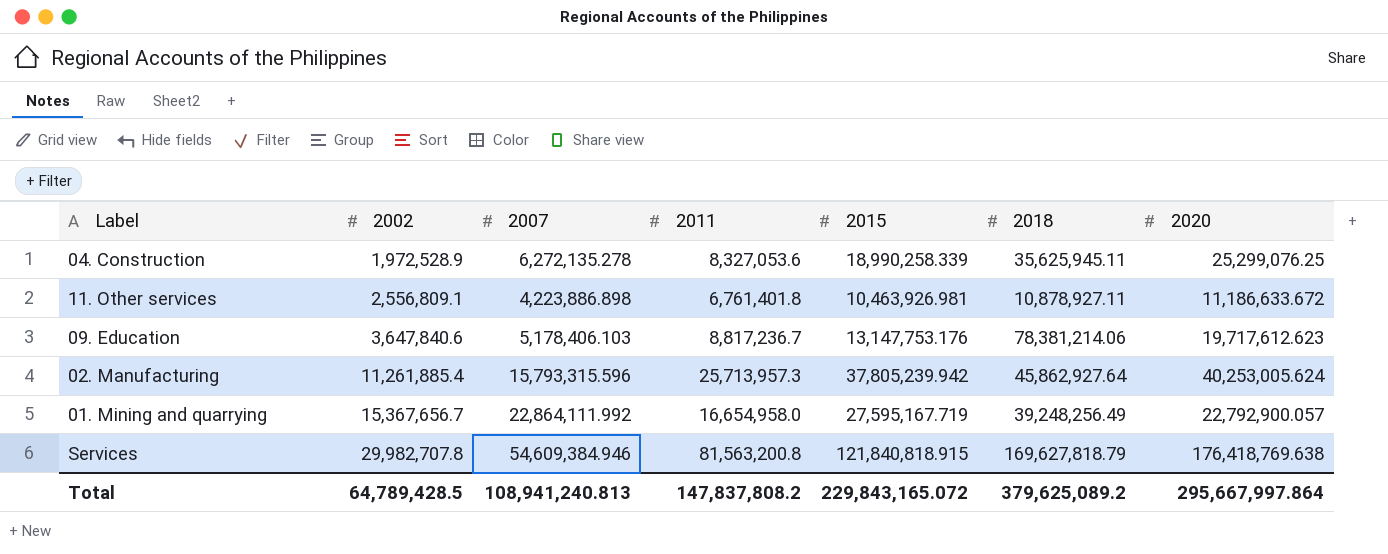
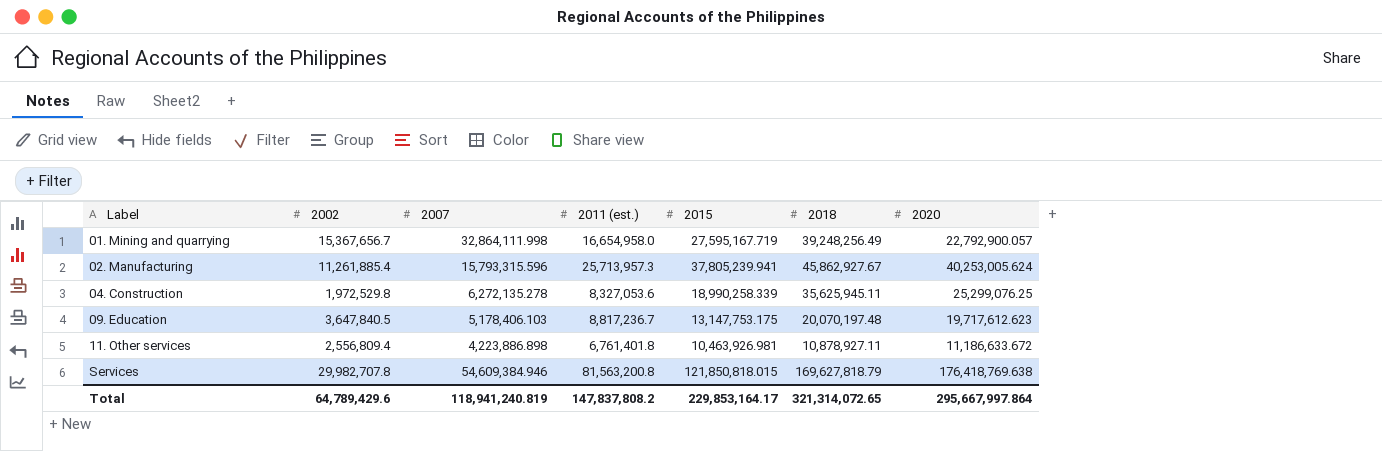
row order: 2002 ascending -> Label ascending
column name: 2011 -> 2011 (est.)
01. Mining and quarrying | 2007: 22,864,111.992 -> 32,864,111.998
02. Manufacturing | 2015: 37,805,239.942 -> 37,805,239.941
02. Manufacturing | 2018: 45,862,927.64 -> 45,862,927.67
04. Construction | 2002: 1,972,528.9 -> 1,972,529.8
09. Education | 2002: 3,647,840.6 -> 3,647,840.5
09. Education | 2015: 13,147,753.176 -> 13,147,753.175
09. Education | 2018: 78,381,214.06 -> 20,070,197.48
11. Other services | 2002: 2,556,809.1 -> 2,556,809.4
Services | 2015: 121,840,818.915 -> 121,850,818.015
Total | 2002: 64,789,428.5 -> 64,789,429.6
Total | 2007: 108,941,240.813 -> 118,941,240.819
Total | 2015: 229,843,165.072 -> 229,853,164.17
Total | 2018: 379,625,089.2 -> 321,314,072.65

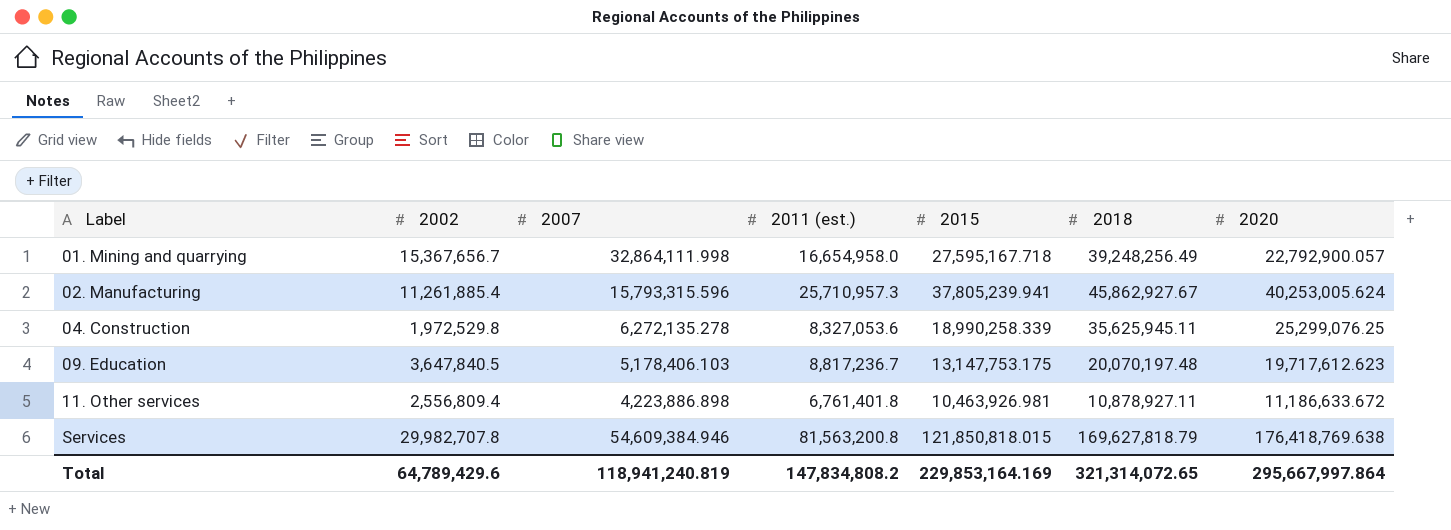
01. Mining and quarrying | 2015: 27,595,167.719 -> 27,595,167.718
02. Manufacturing | 2011 (est.): 25,713,957.3 -> 25,710,957.3
Total | 2011 (est.): 147,837,808.2 -> 147,834,808.2
Total | 2015: 229,853,164.17 -> 229,853,164.169

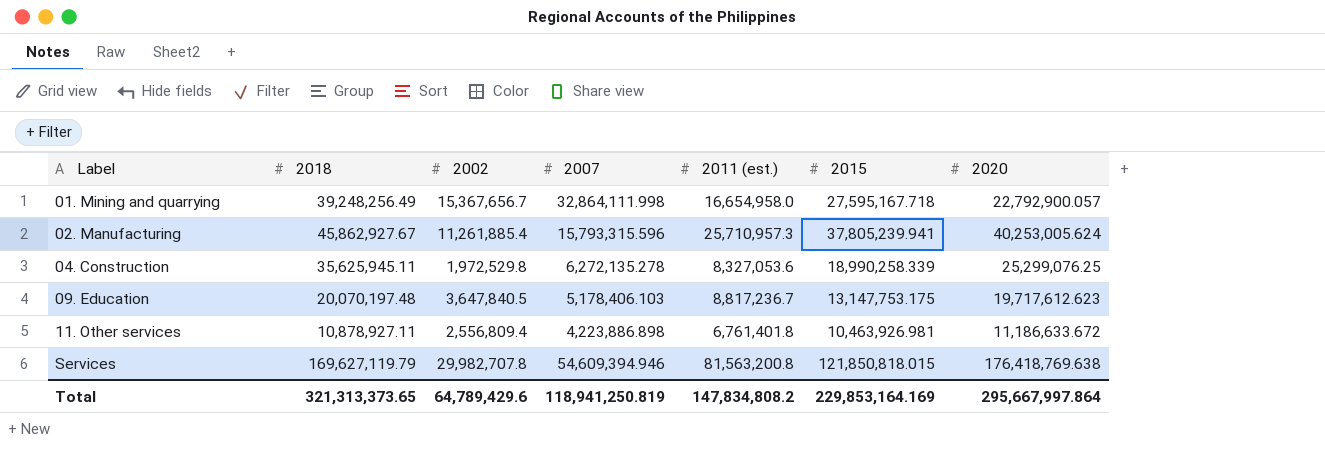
column 2018 | position: 6 -> 2
Services | 2018: 169,627,818.79 -> 169,627,119.79
Services | 2007: 54,609,384.946 -> 54,609,394.946
Total | 2018: 321,314,072.65 -> 321,313,373.65
Total | 2007: 118,941,240.819 -> 118,941,250.819

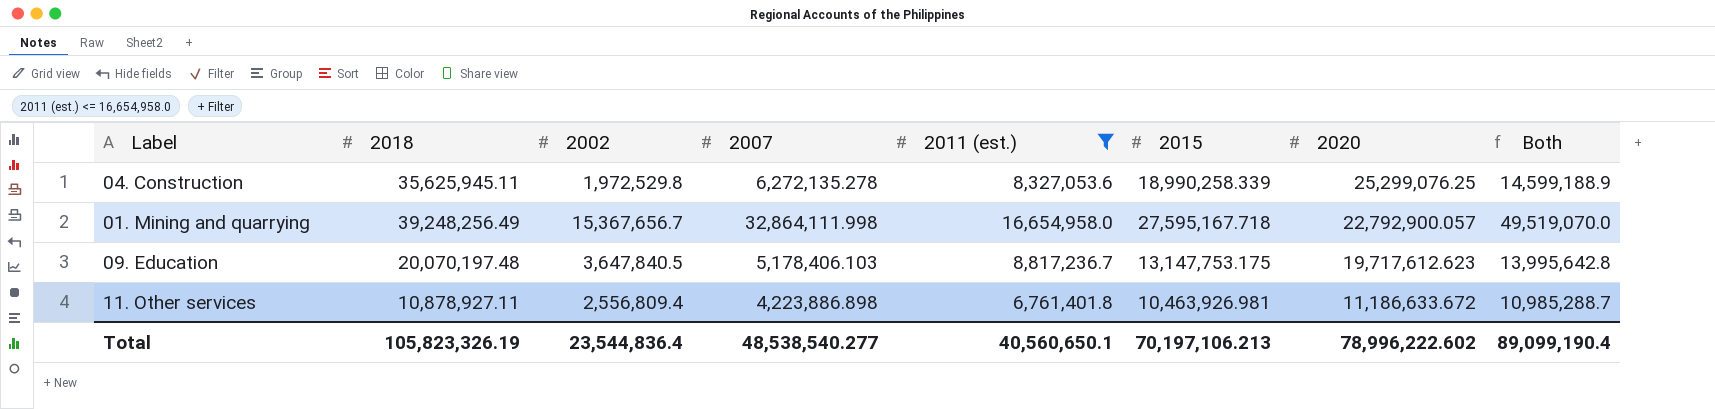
filter: none -> 2011 (est.) <= 16,654,958.0
row order: Label ascending -> 2020 descending
column Both | formula: none -> [2007] + [2011 (est.)]
Total | 2018: 321,313,373.65 -> 105,823,326.19
Total | 2002: 64,789,429.6 -> 23,544,836.4
Total | 2007: 118,941,250.819 -> 48,538,540.277
Total | 2011 (est.): 147,834,808.2 -> 40,560,650.1
Total | 2015: 229,853,164.169 -> 70,197,106.213
Total | 2020: 295,667,997.864 -> 78,996,222.602

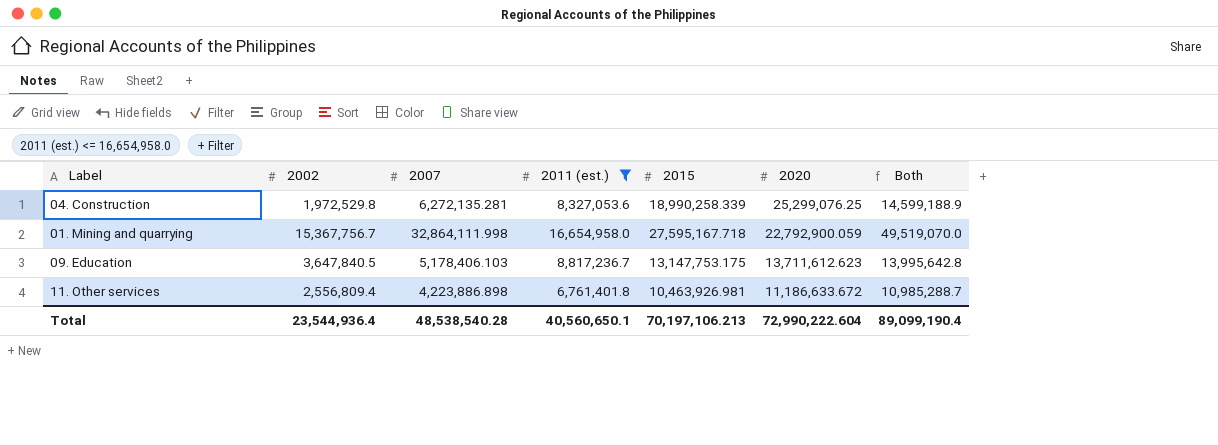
column 2018 | position: 2 -> none
04. Construction | 2007: 6,272,135.278 -> 6,272,135.281
01. Mining and quarrying | 2002: 15,367,656.7 -> 15,367,756.7
01. Mining and quarrying | 2020: 22,792,900.057 -> 22,792,900.059
09. Education | 2020: 19,717,612.623 -> 13,711,612.623
Total | 2002: 23,544,836.4 -> 23,544,936.4
Total | 2007: 48,538,540.277 -> 48,538,540.28
Total | 2020: 78,996,222.602 -> 72,990,222.604

